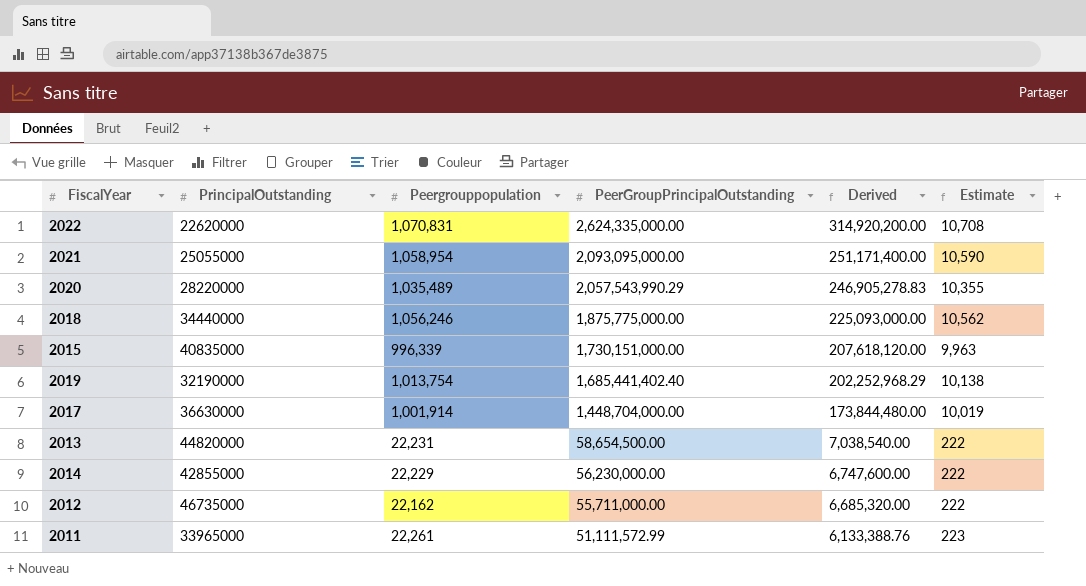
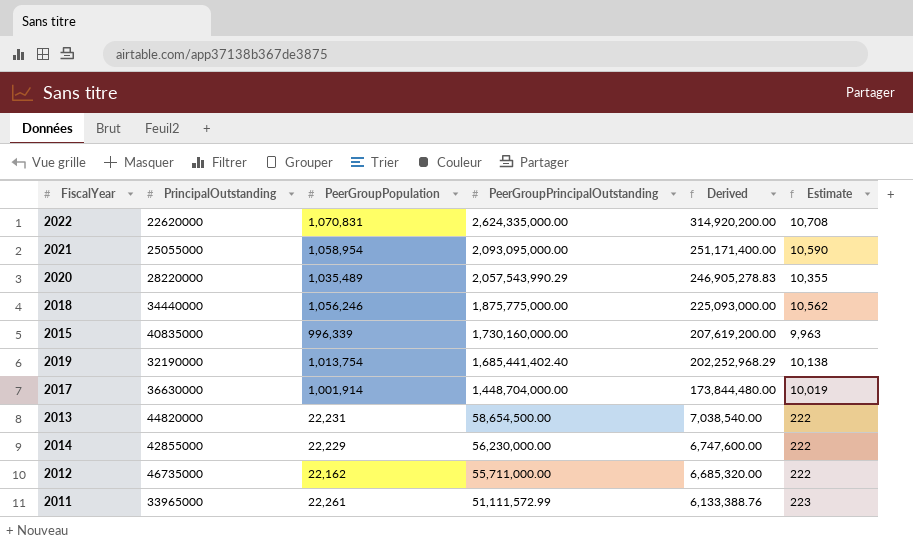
column name: Peergrouppopulation -> PeerGroupPopulation
2015 | PeerGroupPrincipalOutstanding: 1,730,151,000.00 -> 1,730,160,000.00
2015 | Derived: 207,618,120.00 -> 207,619,200.00

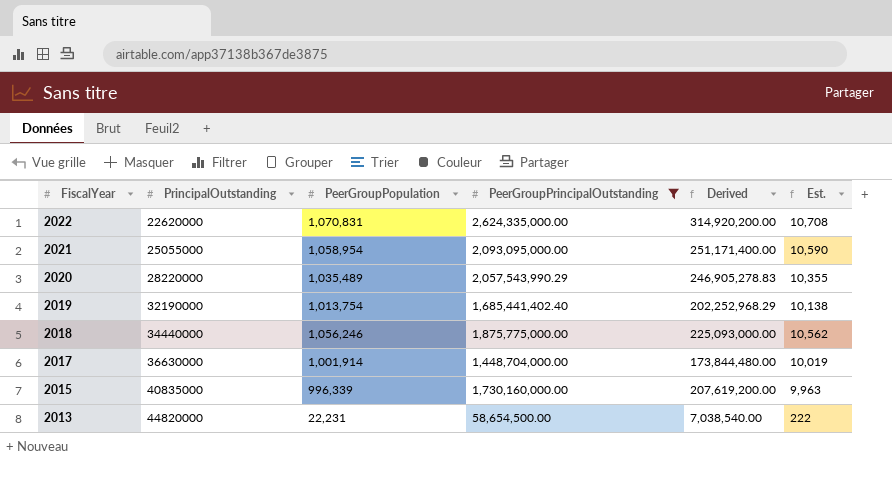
filter: none -> PeerGroupPrincipalOutstanding >= 58,654,500.00
row order: PeerGroupPrincipalOutstanding descending -> FiscalYear descending
column name: Estimate -> Est.

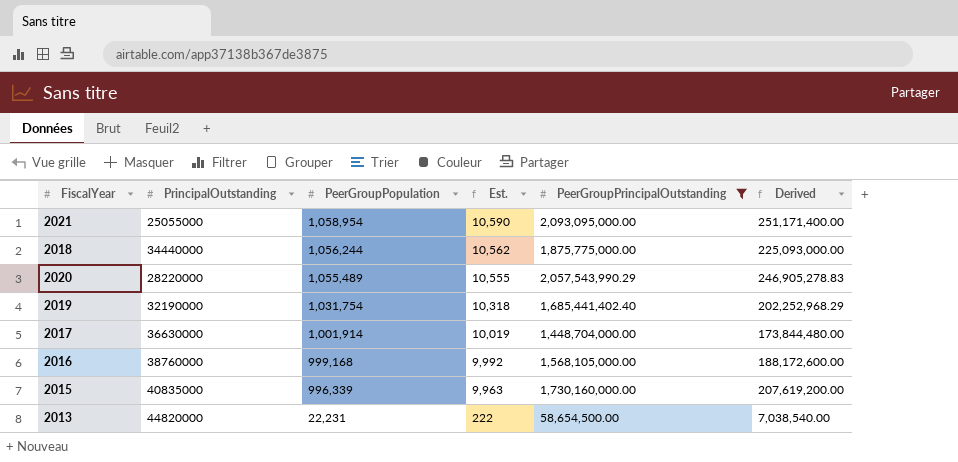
row order: FiscalYear descending -> PeerGroupPopulation descending
column Est. | position: 6 -> 4
row 2022: 22620000 | 1,070,831 | 2,624,335,000.00 | 314,920,200.00 | 10,708 -> none
2018 | PeerGroupPopulation: 1,056,246 -> 1,056,244
2020 | PeerGroupPopulation: 1,035,489 -> 1,055,489
2020 | Est.: 10,355 -> 10,555
2019 | PeerGroupPopulation: 1,013,754 -> 1,031,754
2019 | Est.: 10,138 -> 10,318
row 2016: none -> 38760000 | 999,168 | 9,992 | 1,568,105,000.00 | 188,172,600.00

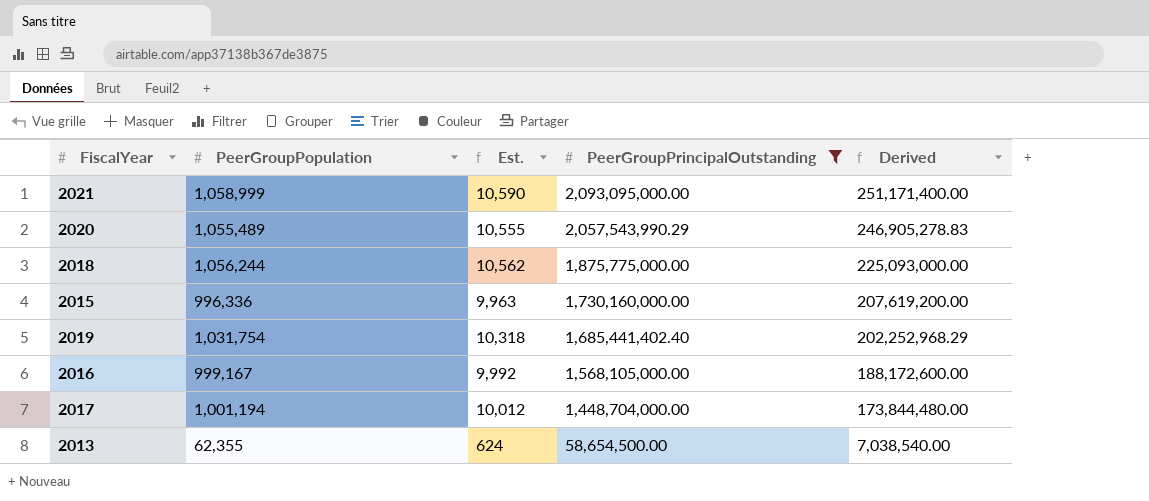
row order: PeerGroupPopulation descending -> PeerGroupPrincipalOutstanding descending
column PrincipalOutstanding | position: 2 -> none
2021 | PeerGroupPopulation: 1,058,954 -> 1,058,999
2015 | PeerGroupPopulation: 996,339 -> 996,336
2016 | PeerGroupPopulation: 999,168 -> 999,167
2017 | PeerGroupPopulation: 1,001,914 -> 1,001,194
2017 | Est.: 10,019 -> 10,012
2013 | PeerGroupPopulation: 22,231 -> 62,355
2013 | Est.: 222 -> 624

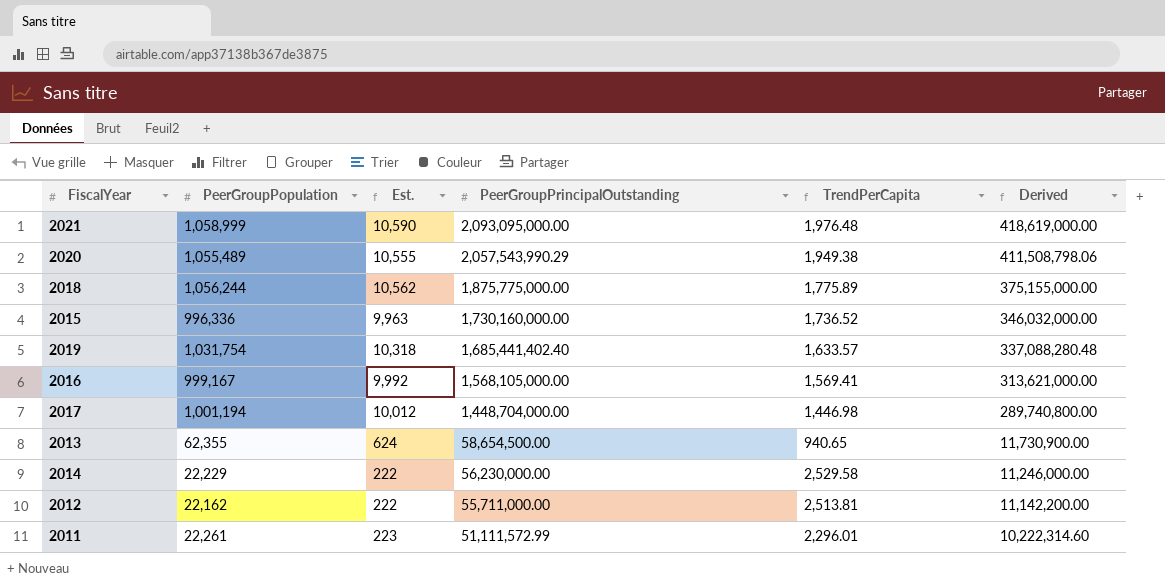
filter: PeerGroupPrincipalOutstanding >= 58,654,500.00 -> none
column TrendPerCapita | formula: none -> [PeerGroupPrincipalOutstanding] / [PeerGroupPopulation]
column Derived | formula: [PeerGroupPrincipalOutstanding] * 0.12 -> [PeerGroupPrincipalOutstanding] * 0.2

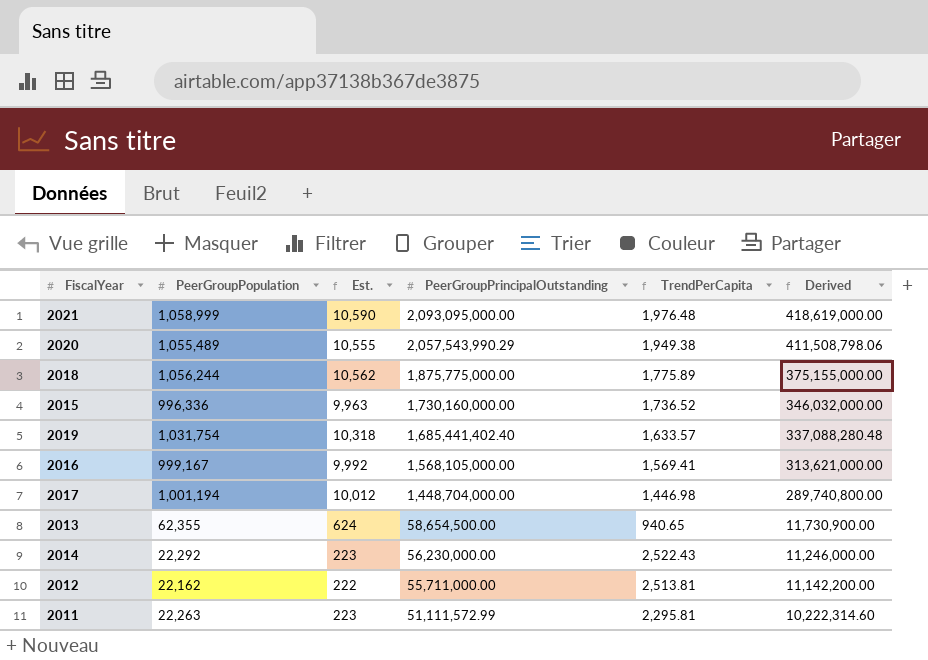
2014 | PeerGroupPopulation: 22,229 -> 22,292
2014 | Est.: 222 -> 223
2014 | TrendPerCapita: 2,529.58 -> 2,522.43
2011 | PeerGroupPopulation: 22,261 -> 22,263
2011 | TrendPerCapita: 2,296.01 -> 2,295.81

